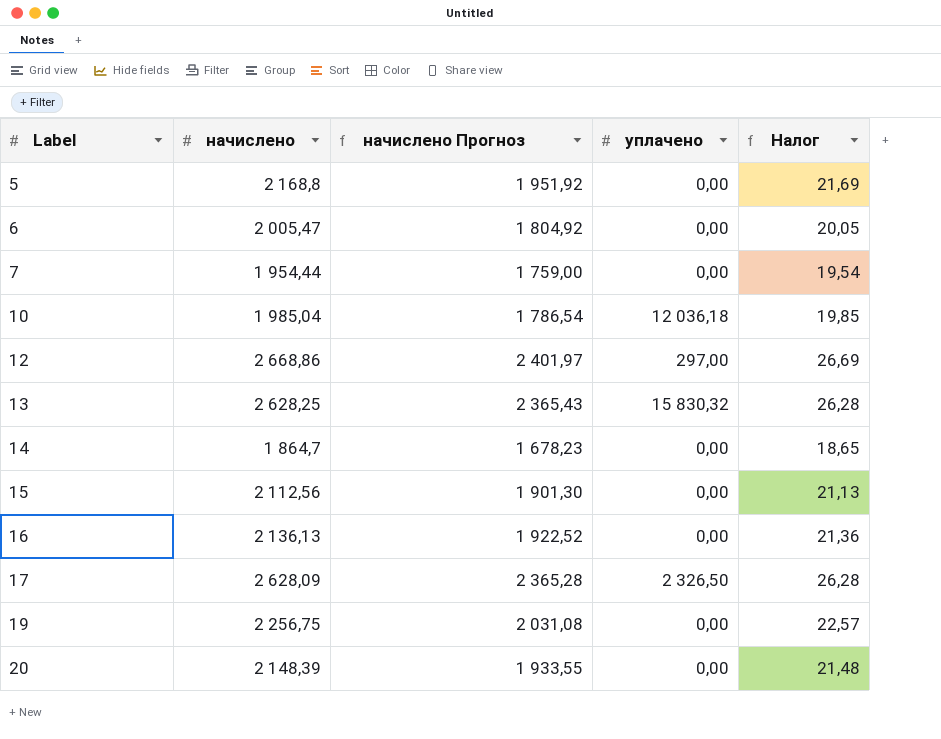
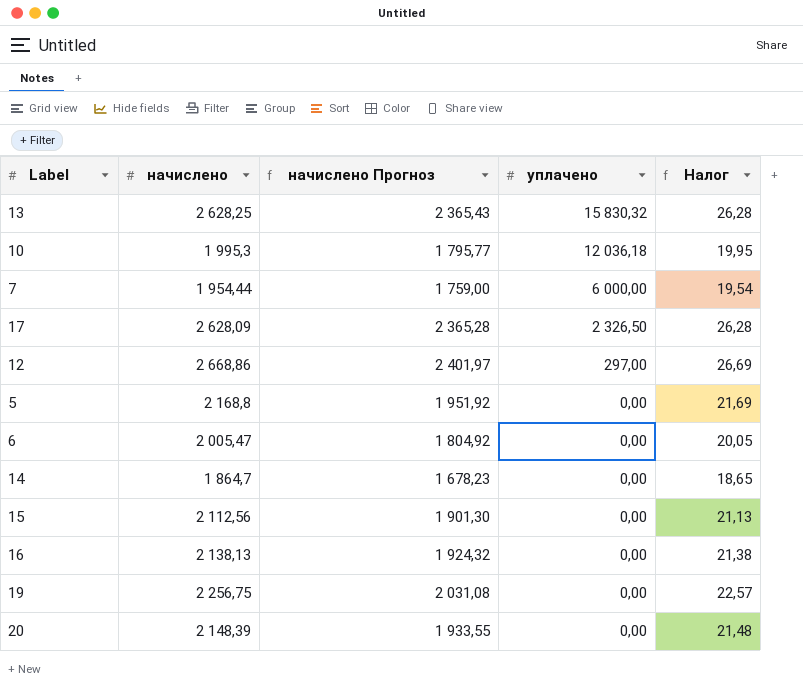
row order: Label ascending -> уплачено descending
10 | начислено: 1 985,04 -> 1 995,3
10 | начислено Прогноз: 1 786,54 -> 1 795,77
10 | Налог: 19,85 -> 19,95
7 | уплачено: 0,00 -> 6 000,00
16 | начислено: 2 136,13 -> 2 138,13
16 | начислено Прогноз: 1 922,52 -> 1 924,32
16 | Налог: 21,36 -> 21,38

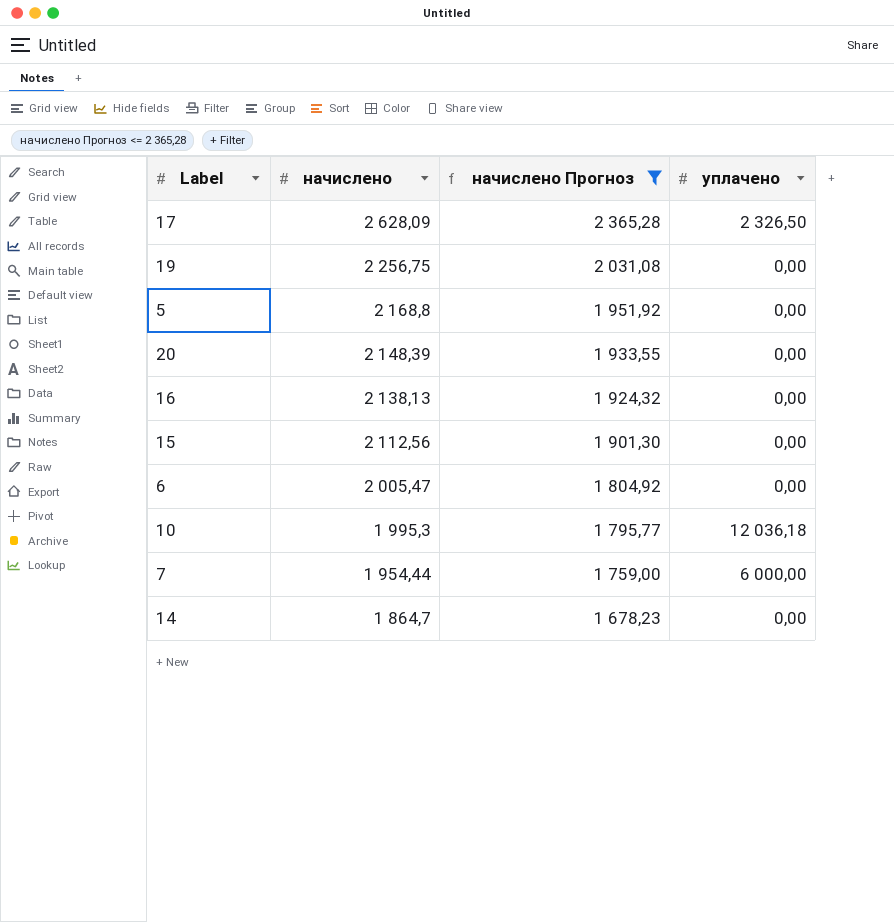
filter: none -> начислено Прогноз <= 2 365,28
row order: уплачено descending -> начислено descending
column Налог | formula: [начислено] * 0,01 -> none

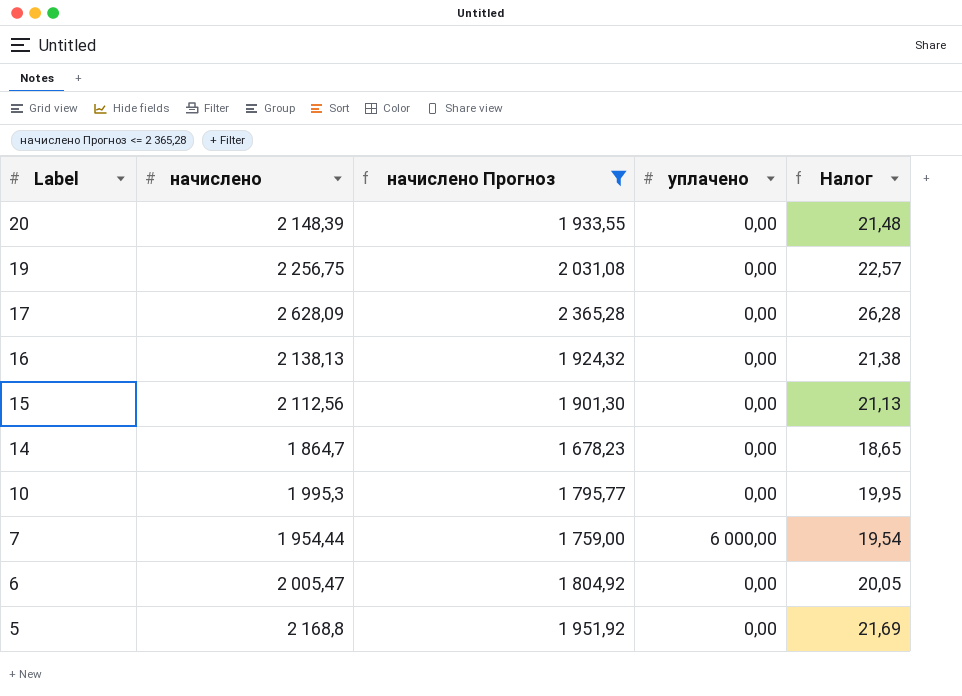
row order: начислено descending -> Label descending
column Налог | formula: none -> [начислено] * 0,01
17 | уплачено: 2 326,50 -> 0,00
10 | уплачено: 12 036,18 -> 0,00

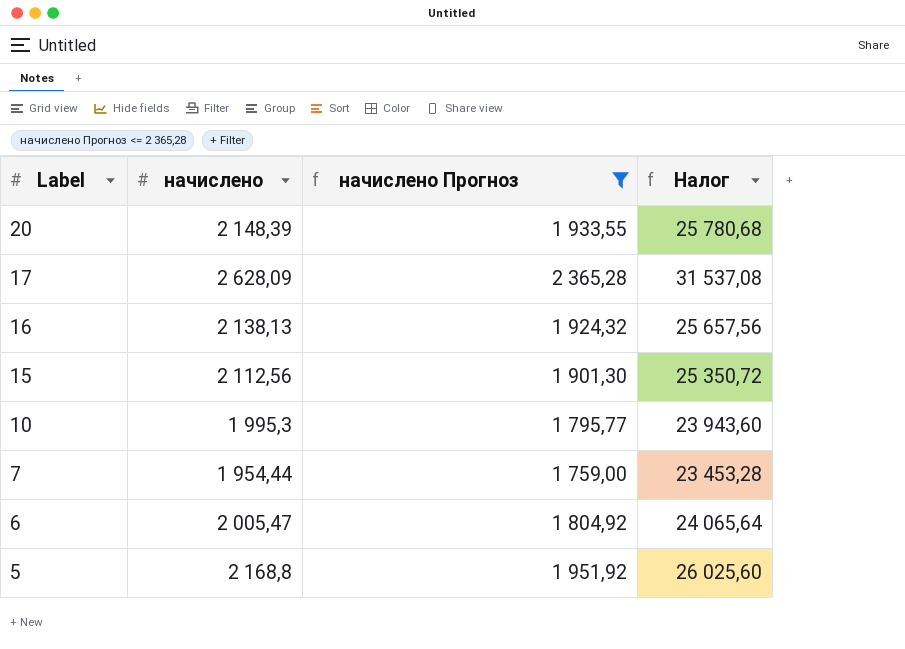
column уплачено | position: 4 -> none
column Налог | formula: [начислено] * 0,01 -> [начислено] * 12
row 19: 2 256,75 | 2 031,08 | 0,00 | 22,57 -> none
row 14: 1 864,7 | 1 678,23 | 0,00 | 18,65 -> none

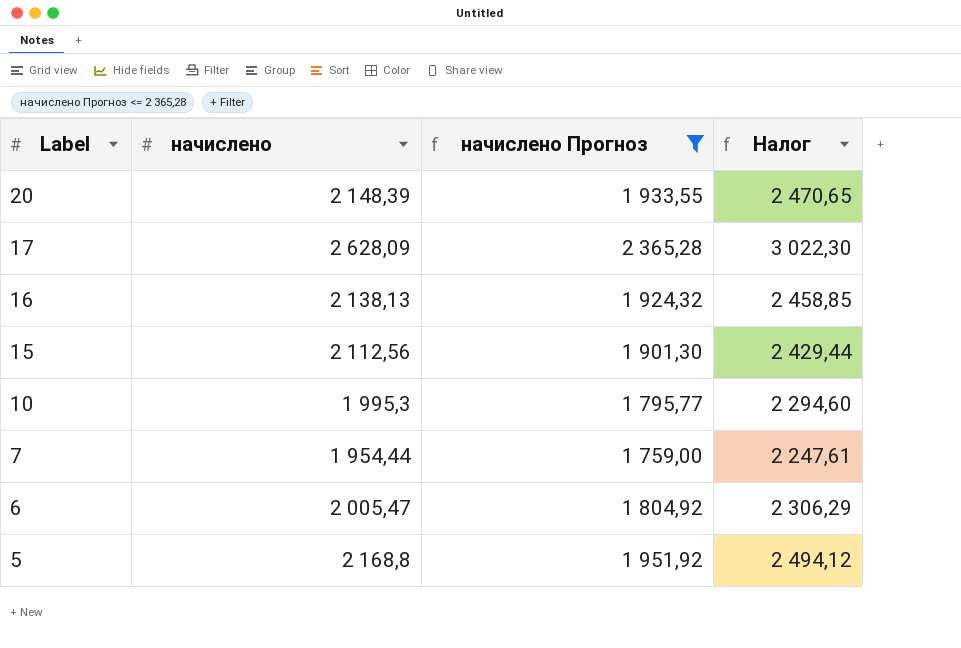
column Налог | formula: [начислено] * 12 -> [начислено] * 1,15

